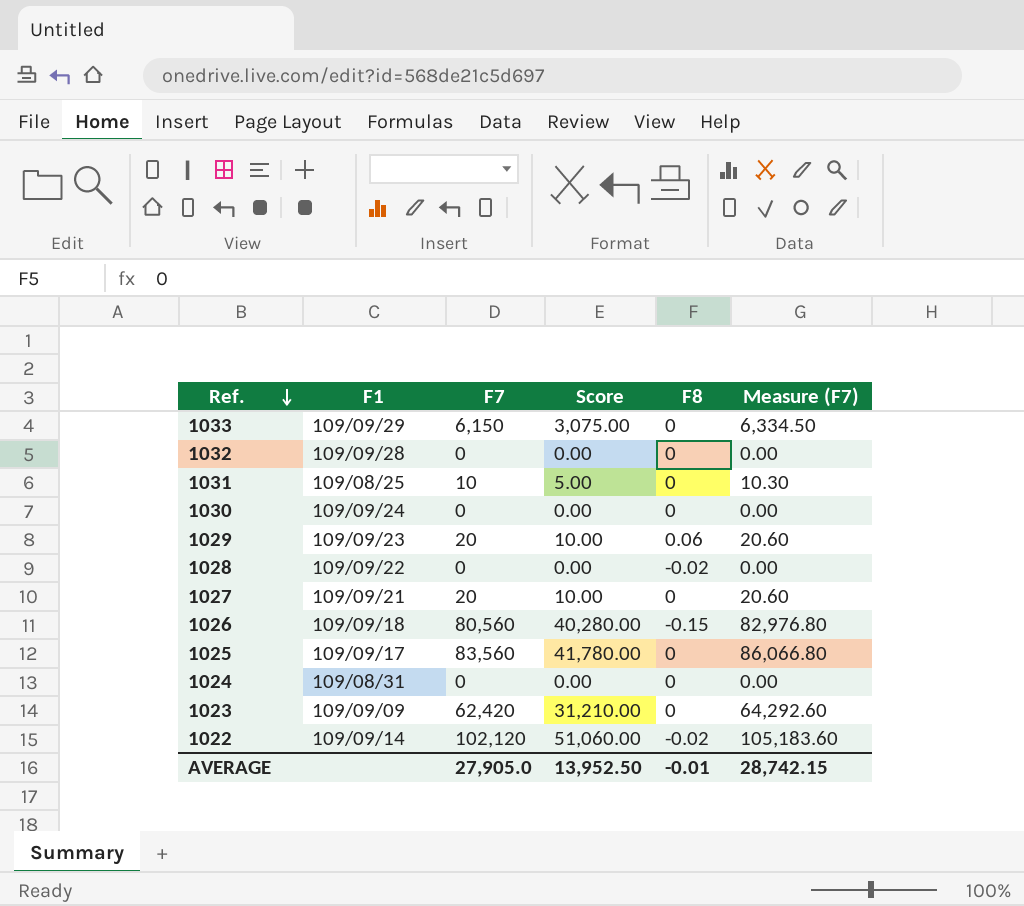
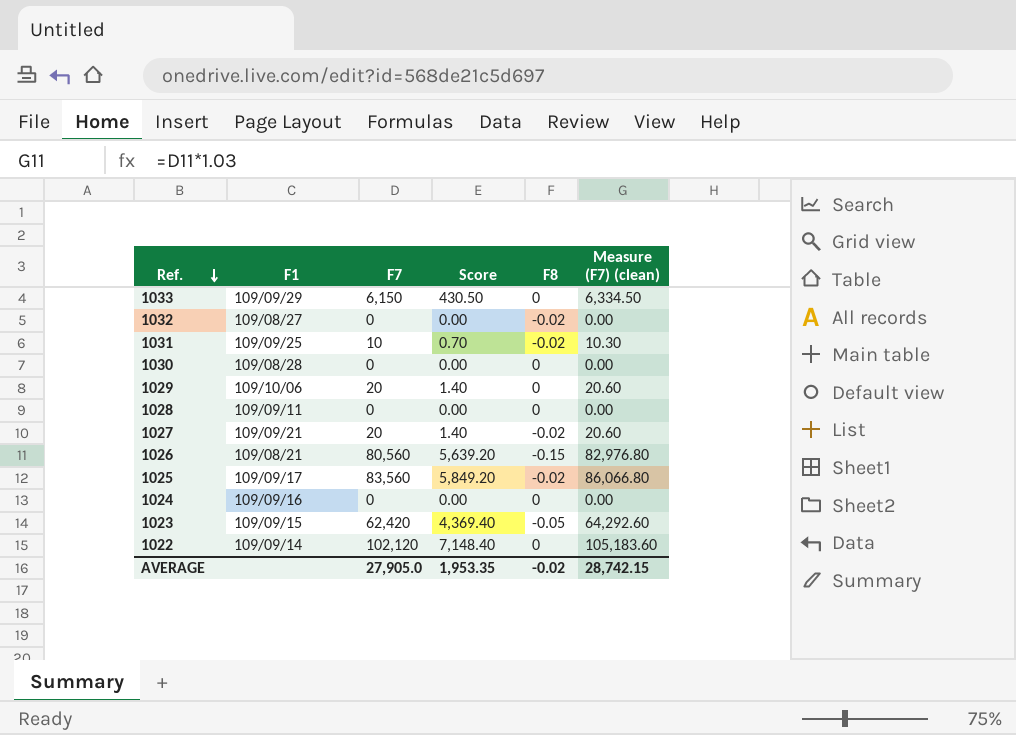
column Score | formula: [F7] * 0.5 -> [F7] * 0.07
column name: Measure (F7) -> Measure (F7) (clean)
1032 | F1: 109/09/28 -> 109/08/27
1032 | F8: 0 -> -0.02
1031 | F1: 109/08/25 -> 109/09/25
1031 | F8: 0 -> -0.02
1030 | F1: 109/09/24 -> 109/08/28
1029 | F1: 109/09/23 -> 109/10/06
1029 | F8: 0.06 -> 0
1028 | F1: 109/09/22 -> 109/09/11
1028 | F8: -0.02 -> 0
1027 | F8: 0 -> -0.02
1026 | F1: 109/09/18 -> 109/08/21
1025 | F8: 0 -> -0.02
1024 | F1: 109/08/31 -> 109/09/16
1023 | F1: 109/09/09 -> 109/09/15
1023 | F8: 0 -> -0.05
1022 | F8: -0.02 -> 0
AVERAGE | Score: 13,952.50 -> 1,953.35
AVERAGE | F8: -0.01 -> -0.02

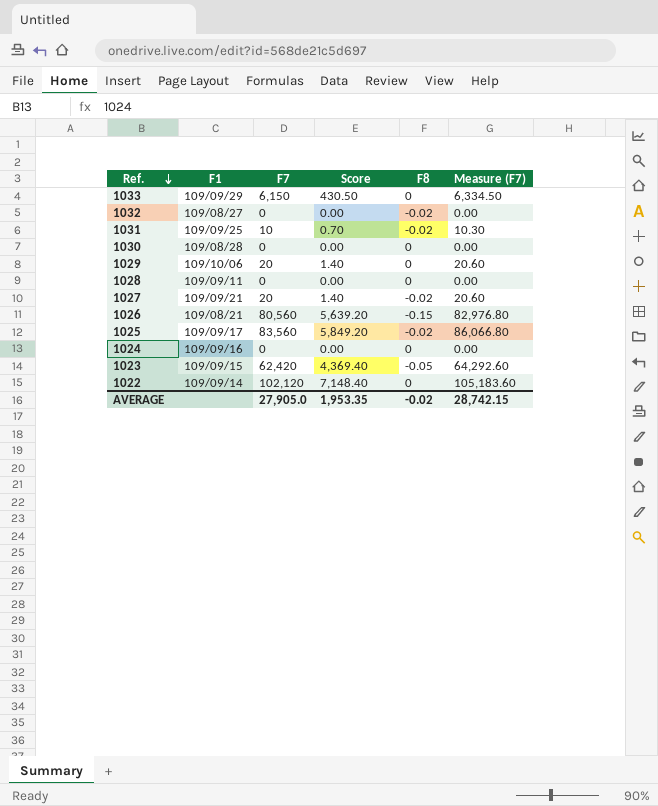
column name: Measure (F7) (clean) -> Measure (F7)

